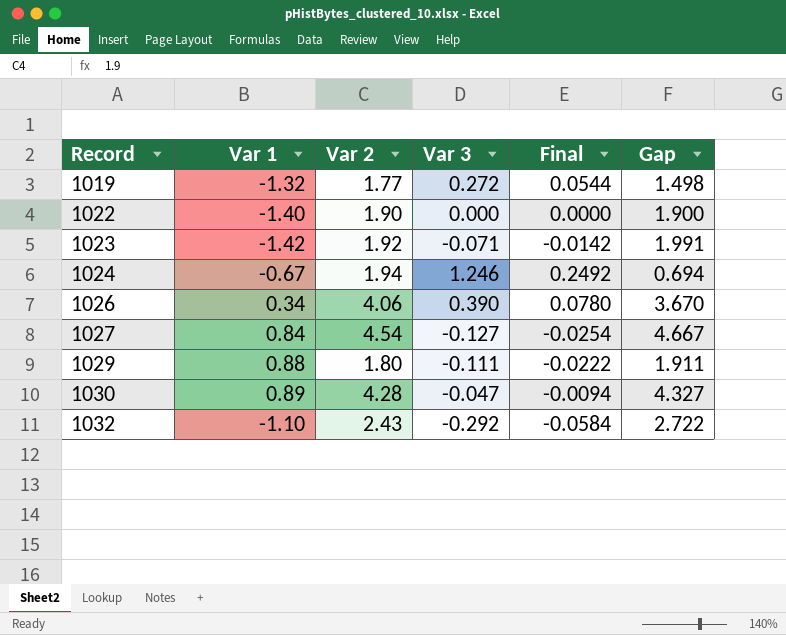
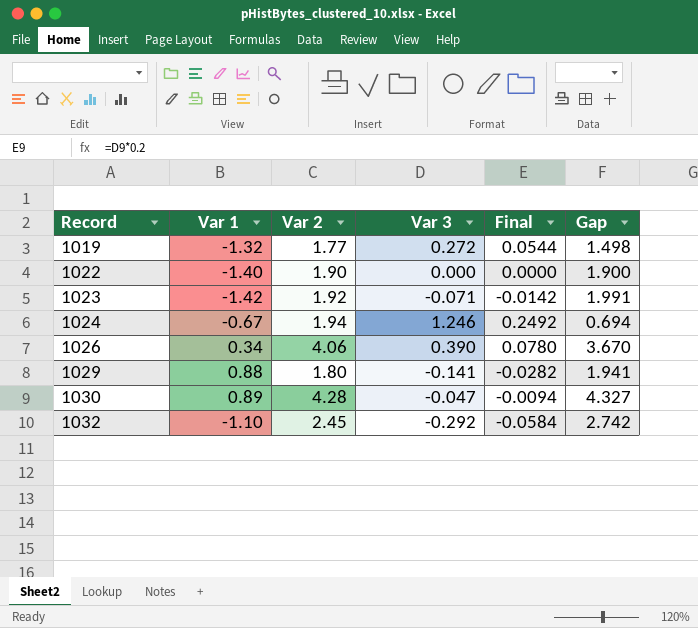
row 1027: 0.84 | 4.54 | -0.127 | -0.0254 | 4.667 -> none
1029 | Var 3: -0.111 -> -0.141
1029 | Final: -0.0222 -> -0.0282
1029 | Gap: 1.911 -> 1.941
1032 | Var 2: 2.43 -> 2.45
1032 | Gap: 2.722 -> 2.742

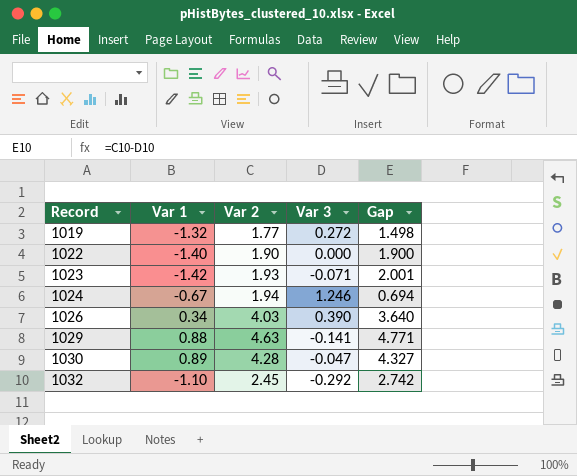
column Final | formula: [Var 3] * 0.2 -> none
1023 | Var 2: 1.92 -> 1.93
1023 | Gap: 1.991 -> 2.001
1026 | Var 2: 4.06 -> 4.03
1026 | Gap: 3.670 -> 3.640
1029 | Var 2: 1.80 -> 4.63
1029 | Gap: 1.941 -> 4.771

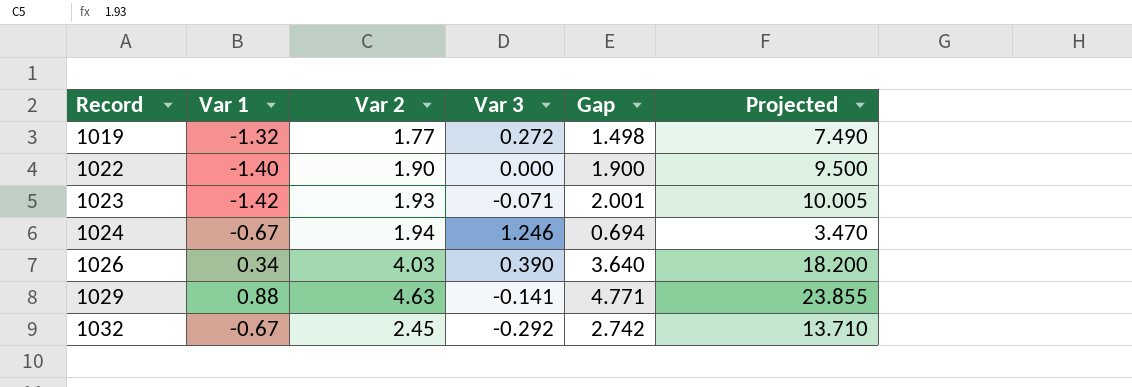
column Projected | formula: none -> [Gap] * 5
row 1030: 0.89 | 4.28 | -0.047 | 4.327 -> none
1032 | Var 1: -1.10 -> -0.67

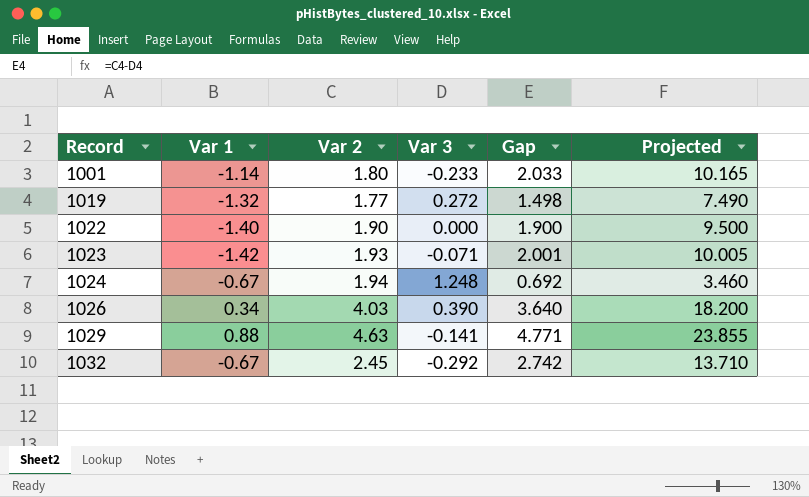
row 1001: none -> -1.14 | 1.80 | -0.233 | 2.033 | 10.165
1024 | Var 3: 1.246 -> 1.248
1024 | Gap: 0.694 -> 0.692
1024 | Projected: 3.470 -> 3.460

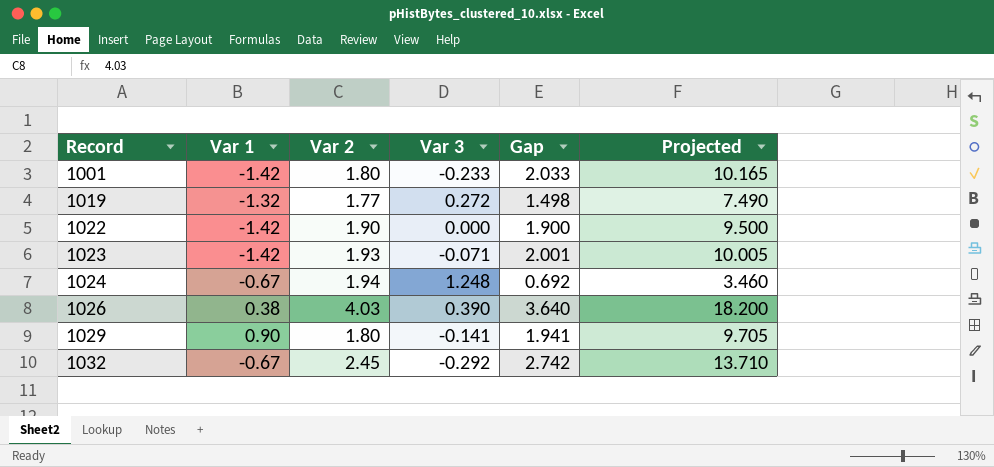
1001 | Var 1: -1.14 -> -1.42
1022 | Var 1: -1.40 -> -1.42
1026 | Var 1: 0.34 -> 0.38
1029 | Var 1: 0.88 -> 0.90
1029 | Var 2: 4.63 -> 1.80
1029 | Gap: 4.771 -> 1.941
1029 | Projected: 23.855 -> 9.705

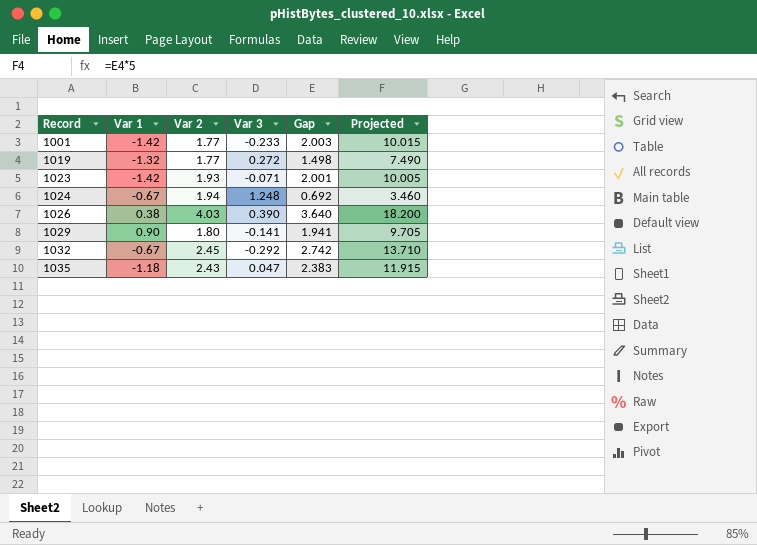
row 1022: -1.42 | 1.90 | 0.000 | 1.900 | 9.500 -> none
1001 | Var 2: 1.80 -> 1.77
1001 | Gap: 2.033 -> 2.003
1001 | Projected: 10.165 -> 10.015
row 1035: none -> -1.18 | 2.43 | 0.047 | 2.383 | 11.915

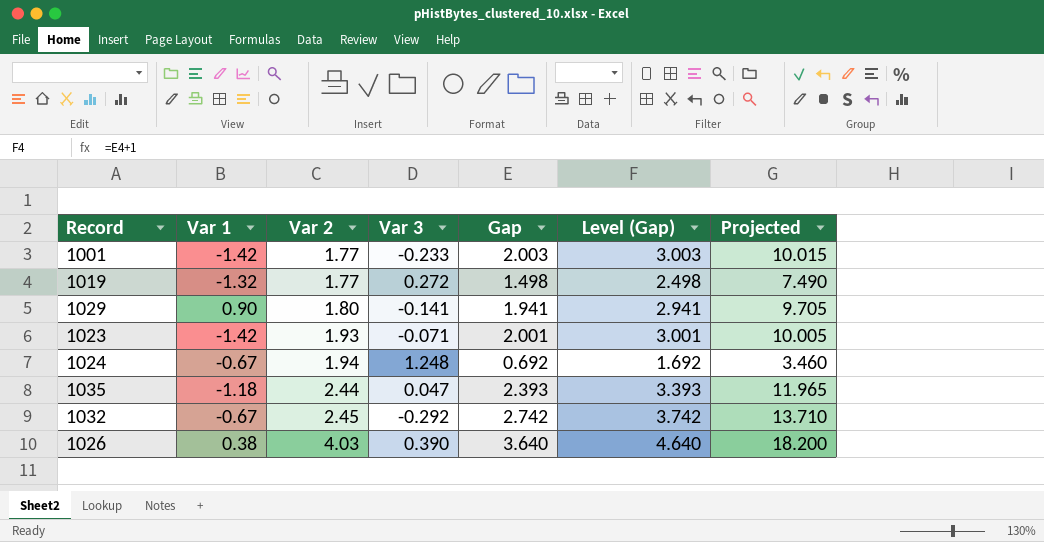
row order: Record ascending -> Var 2 ascending
column Level (Gap) | formula: none -> [Gap] + 1
1035 | Var 2: 2.43 -> 2.44
1035 | Gap: 2.383 -> 2.393
1035 | Projected: 11.915 -> 11.965

